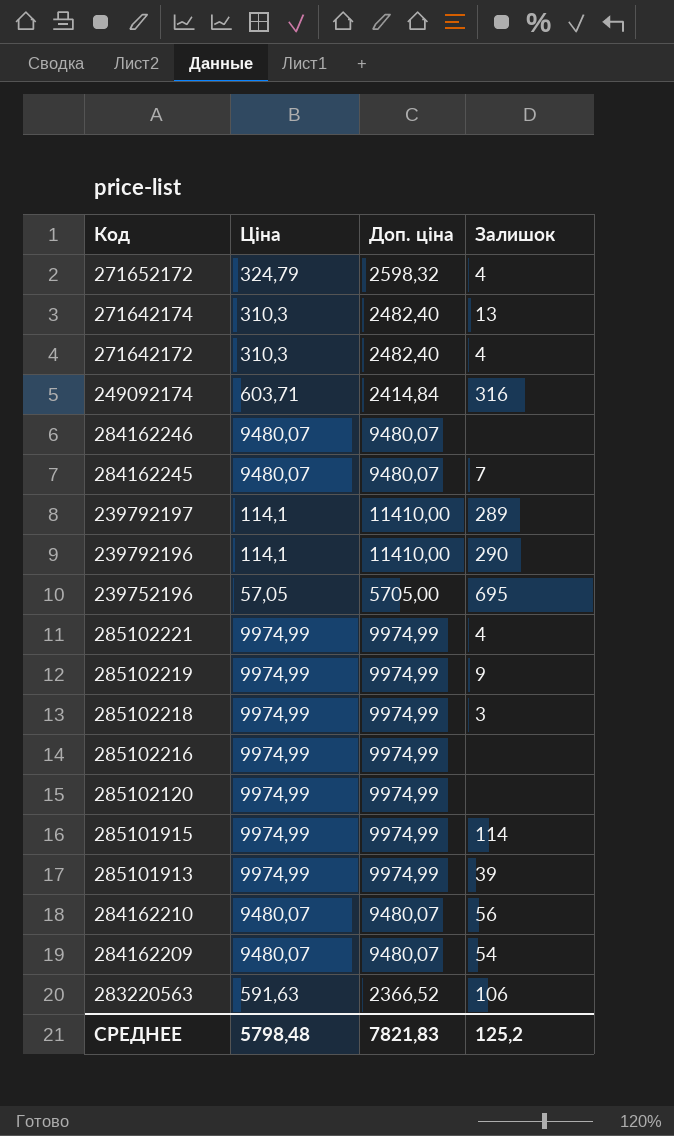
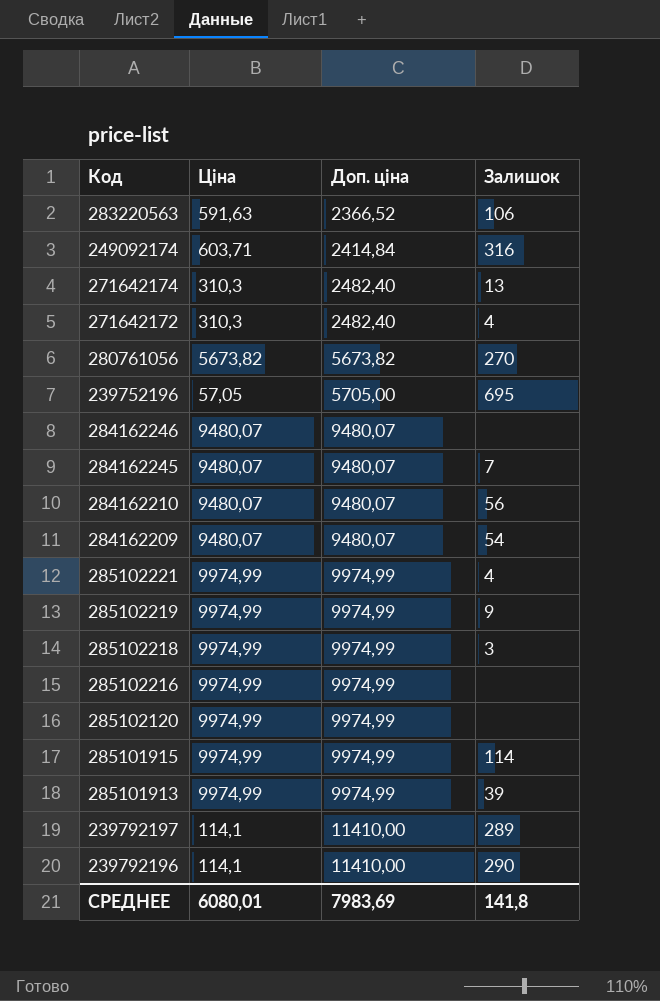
row order: none -> Доп. ціна ascending
row 271652172: 324,79 | 2598,32 | 4 -> none
row 280761056: none -> 5673,82 | 5673,82 | 270
СРЕДНЕЕ | Ціна: 5798,48 -> 6080,01
СРЕДНЕЕ | Доп. ціна: 7821,83 -> 7983,69
СРЕДНЕЕ | Залишок: 125,2 -> 141,8

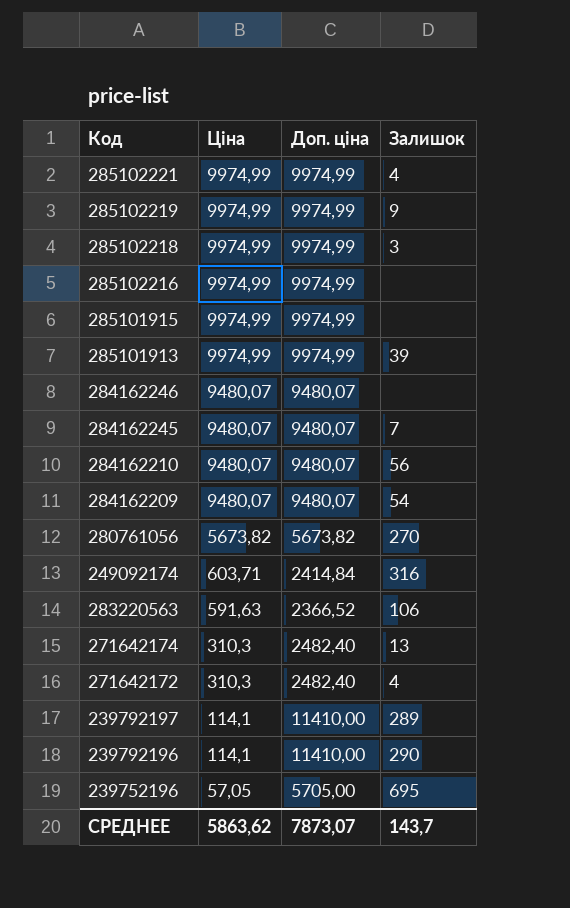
row order: Доп. ціна ascending -> Ціна descending
row 285102120: 9974,99 | 9974,99 | none -> none
285101915 | Залишок: 114 -> none
СРЕДНЕЕ | Ціна: 6080,01 -> 5863,62
СРЕДНЕЕ | Доп. ціна: 7983,69 -> 7873,07
СРЕДНЕЕ | Залишок: 141,8 -> 143,7

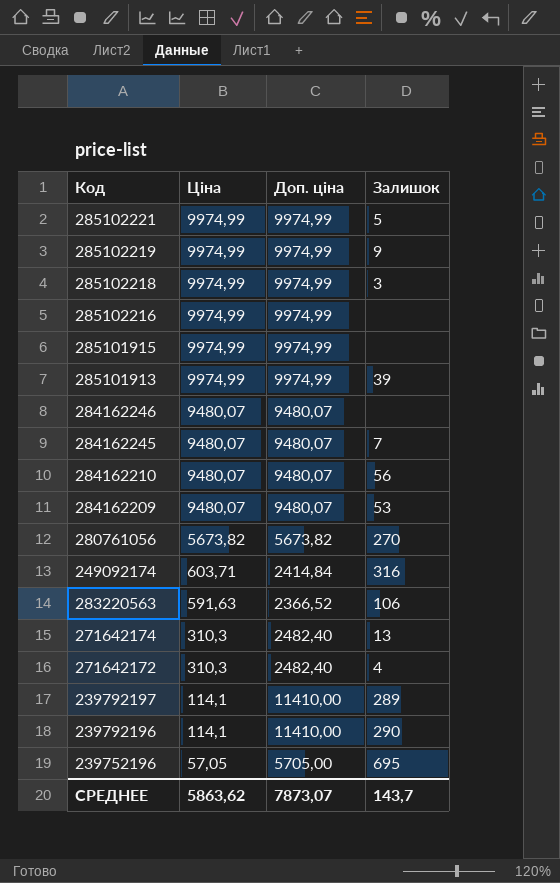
285102221 | Залишок: 4 -> 5
284162209 | Залишок: 54 -> 53

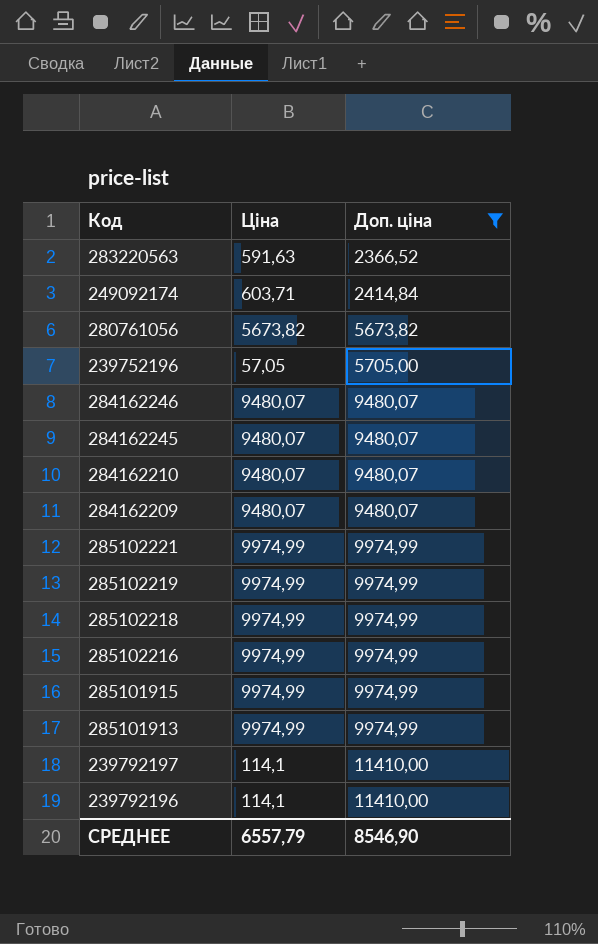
filter: none -> Доп. ціна != 2482,40
row order: Ціна descending -> Доп. ціна ascending
column Залишок | position: 4 -> none
СРЕДНЕЕ | Ціна: 5863,62 -> 6557,79
СРЕДНЕЕ | Доп. ціна: 7873,07 -> 8546,90

